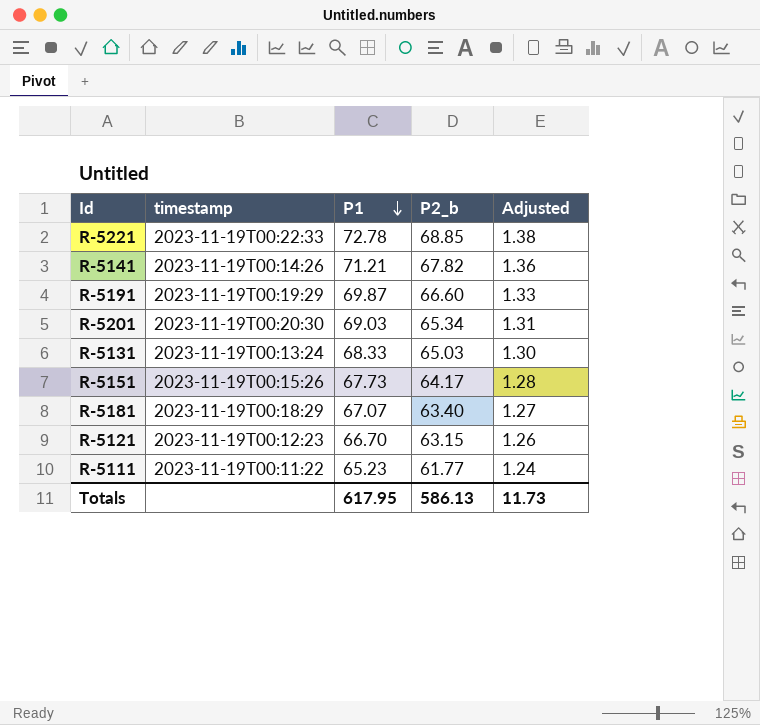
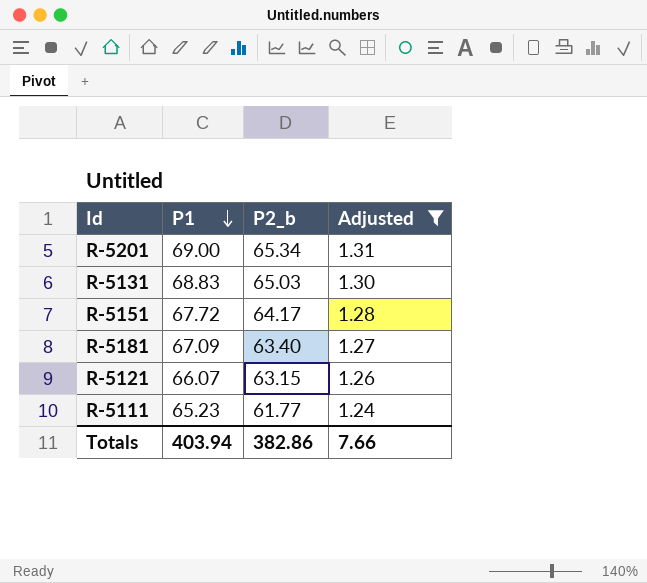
filter: none -> Adjusted <= 1.31
column timestamp | position: 2 -> none
R-5201 | P1: 69.03 -> 69.00
R-5131 | P1: 68.33 -> 68.83
R-5151 | P1: 67.73 -> 67.72
R-5181 | P1: 67.07 -> 67.09
R-5121 | P1: 66.70 -> 66.07
Totals | P1: 617.95 -> 403.94
Totals | P2_b: 586.13 -> 382.86
Totals | Adjusted: 11.73 -> 7.66

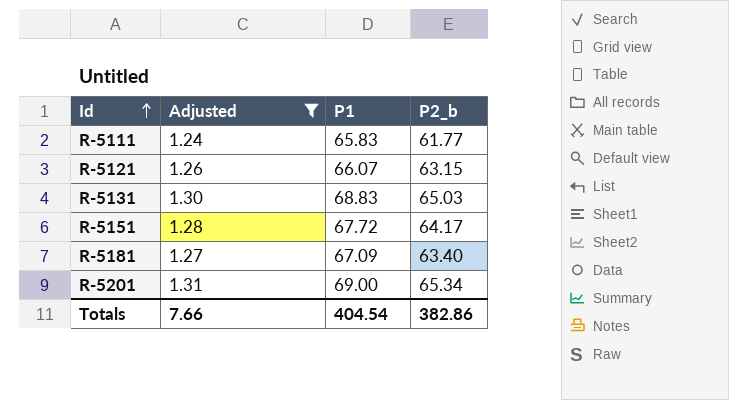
row order: P1 descending -> Id ascending
column Adjusted | position: 4 -> 2
R-5111 | P1: 65.23 -> 65.83
Totals | P1: 403.94 -> 404.54

